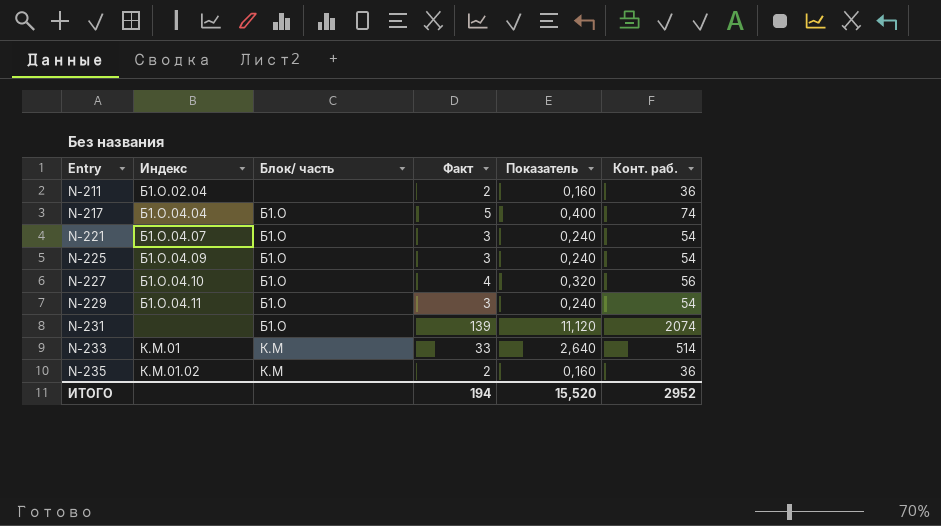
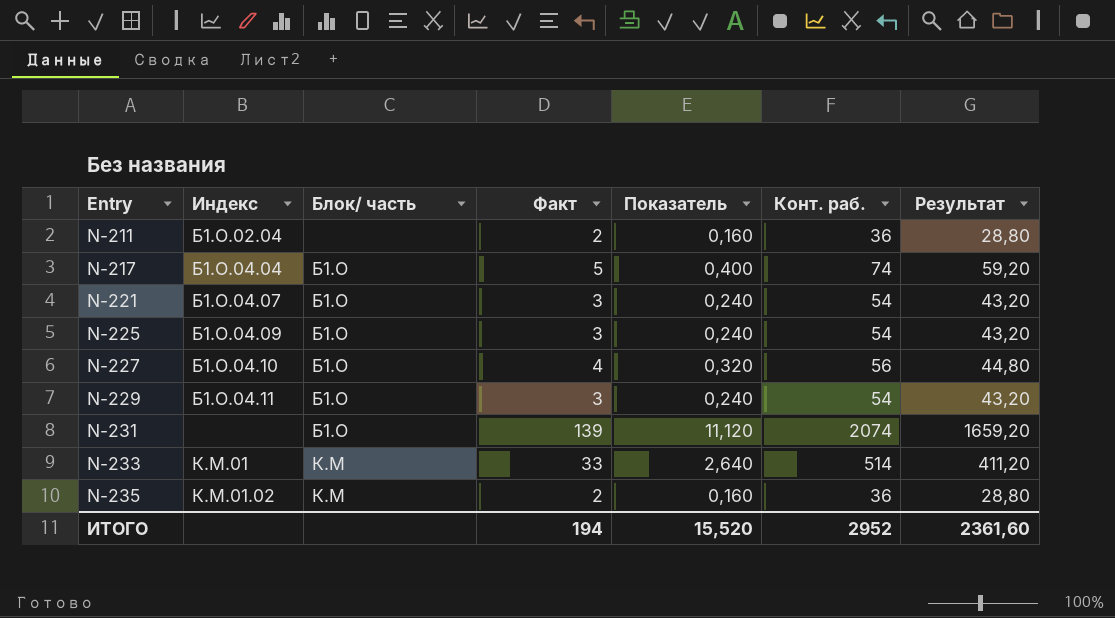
column Результат | formula: none -> [Конт. раб.] * 0,8

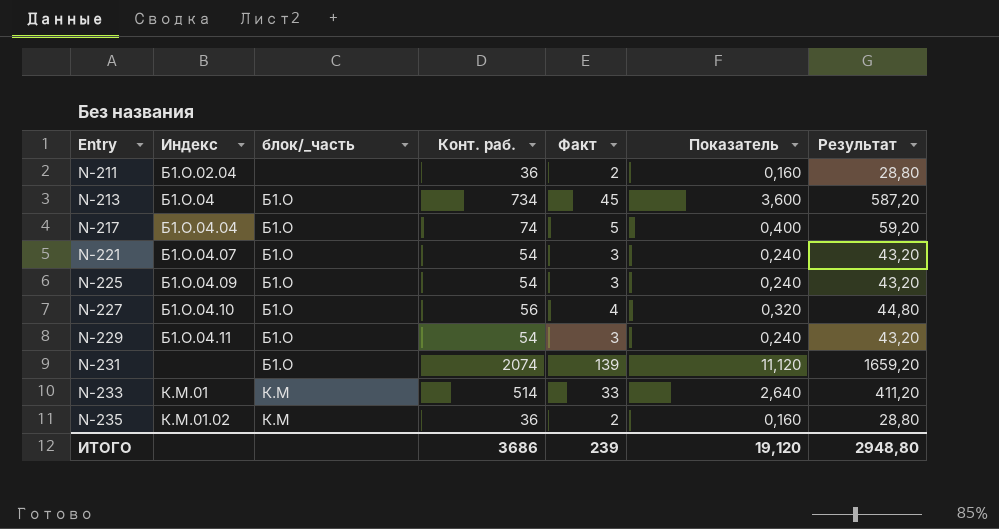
column name: Блок/ часть -> блок/_часть
column Конт. раб. | position: 6 -> 4
row N-213: none -> Б1.О.04 | Б1.О | 734 | 45 | 3,600 | 587,20
ИТОГО | Конт. раб.: 2952 -> 3686
ИТОГО | Факт: 194 -> 239
ИТОГО | Показатель: 15,520 -> 19,120
ИТОГО | Результат: 2361,60 -> 2948,80

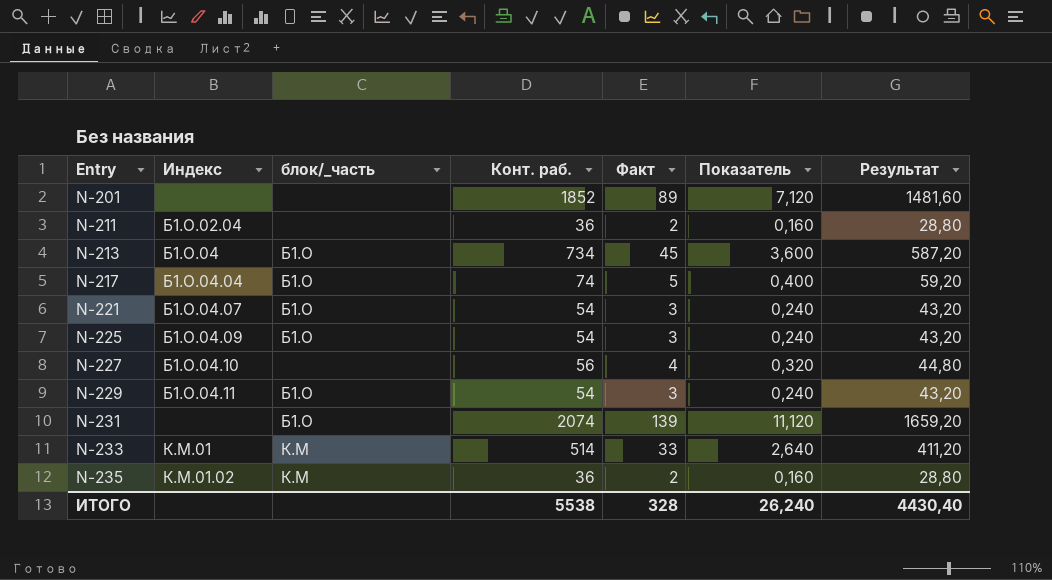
row N-201: none -> none | none | 1852 | 89 | 7,120 | 1481,60
N-227 | блок/_часть: Б1.О -> none
ИТОГО | Конт. раб.: 3686 -> 5538
ИТОГО | Факт: 239 -> 328
ИТОГО | Показатель: 19,120 -> 26,240
ИТОГО | Результат: 2948,80 -> 4430,40

